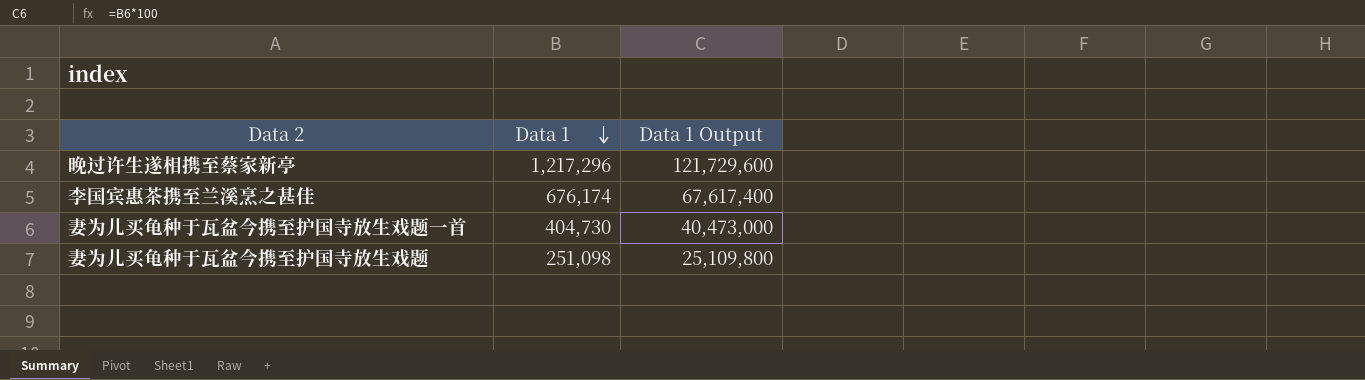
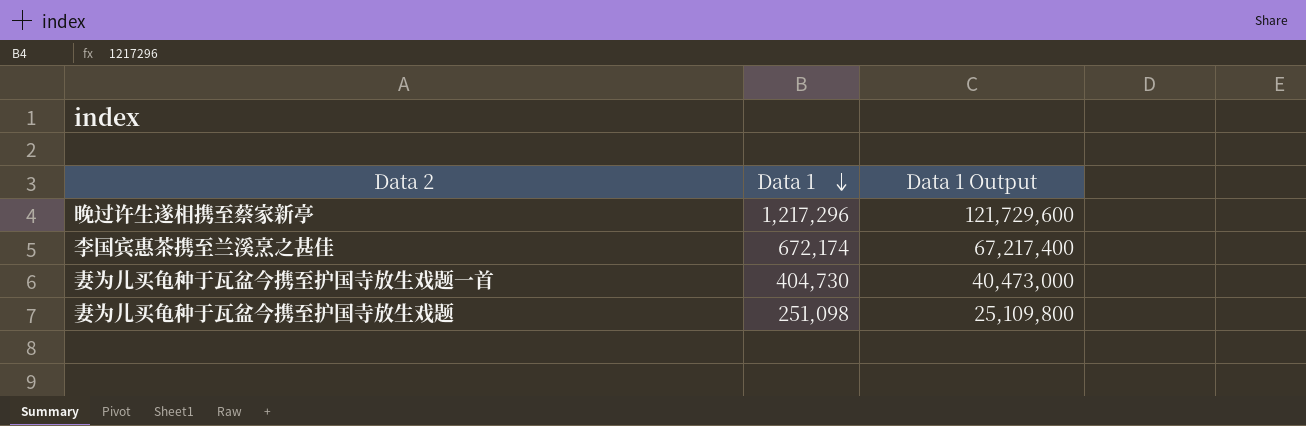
李国宾惠茶携至兰溪烹之甚佳 | Data 1: 676,174 -> 672,174
李国宾惠茶携至兰溪烹之甚佳 | Data 1 Output: 67,617,400 -> 67,217,400

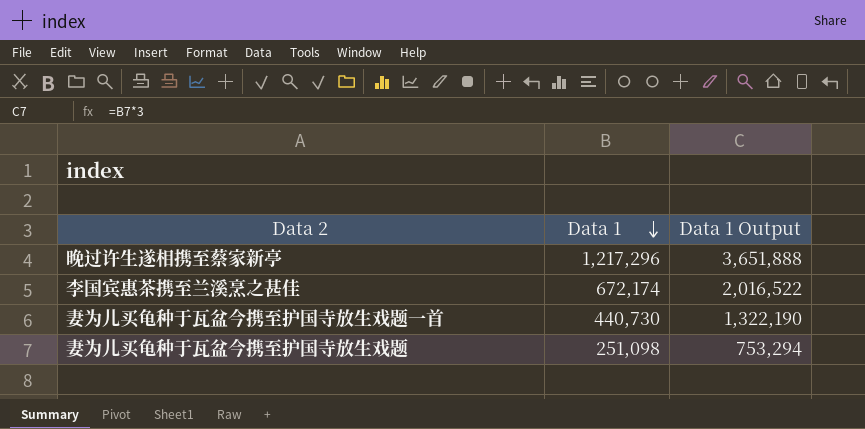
column Data 1 Output | formula: [Data 1] * 100 -> [Data 1] * 3
妻为儿买龟种于瓦盆今携至护国寺放生戏题一首 | Data 1: 404,730 -> 440,730

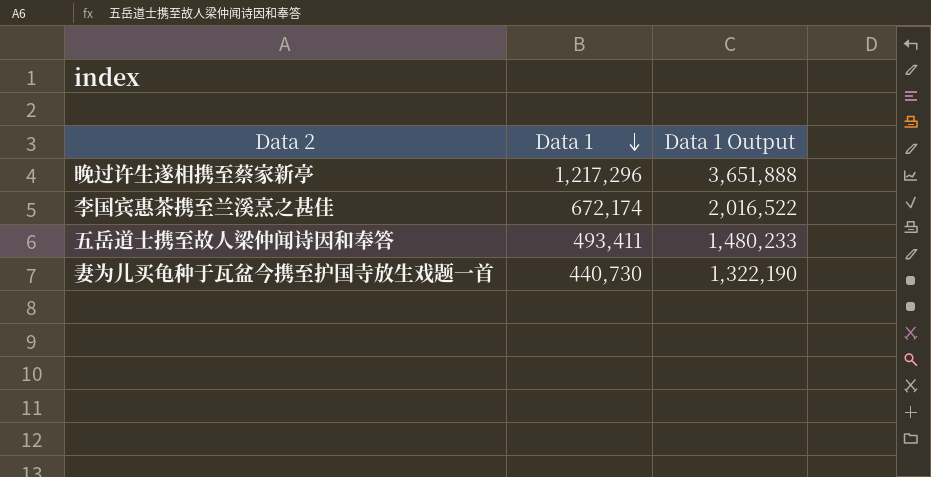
row 妻为儿买龟种于瓦盆今携至护国寺放生戏题: 251,098 | 753,294 -> none
row 五岳道士携至故人梁仲闻诗因和奉答: none -> 493,411 | 1,480,233

